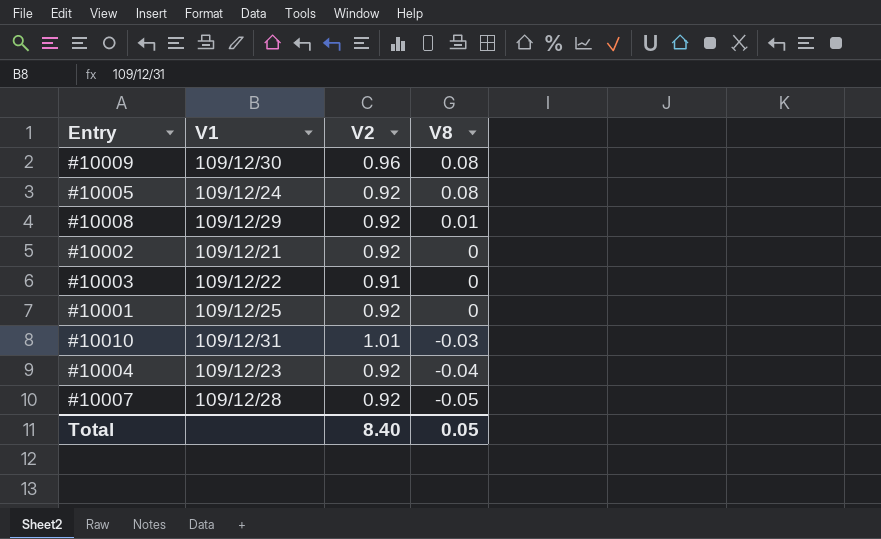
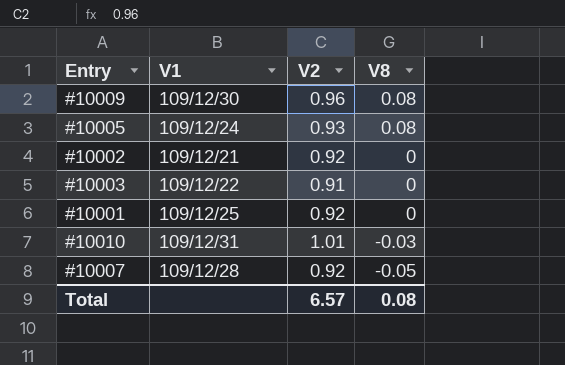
row #10008: 109/12/29 | 0.92 | 0.01 -> none
row #10004: 109/12/23 | 0.92 | -0.04 -> none
#10005 | V2: 0.92 -> 0.93
Total | V2: 8.40 -> 6.57
Total | V8: 0.05 -> 0.08

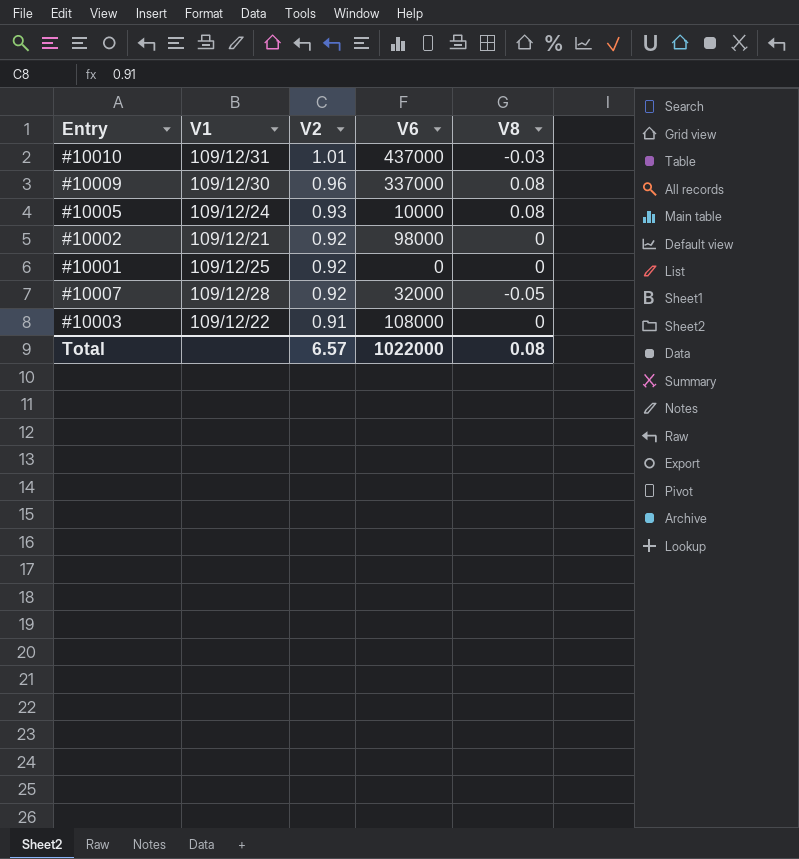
row order: V8 descending -> V2 descending
column V6 | position: none -> 4

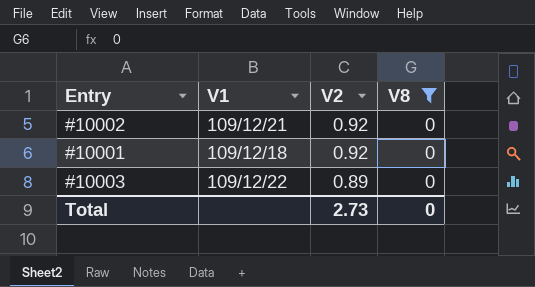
filter: none -> V8 = 0
column V6 | position: 4 -> none
#10001 | V1: 109/12/25 -> 109/12/18
#10003 | V2: 0.91 -> 0.89
Total | V2: 6.57 -> 2.73
Total | V8: 0.08 -> 0

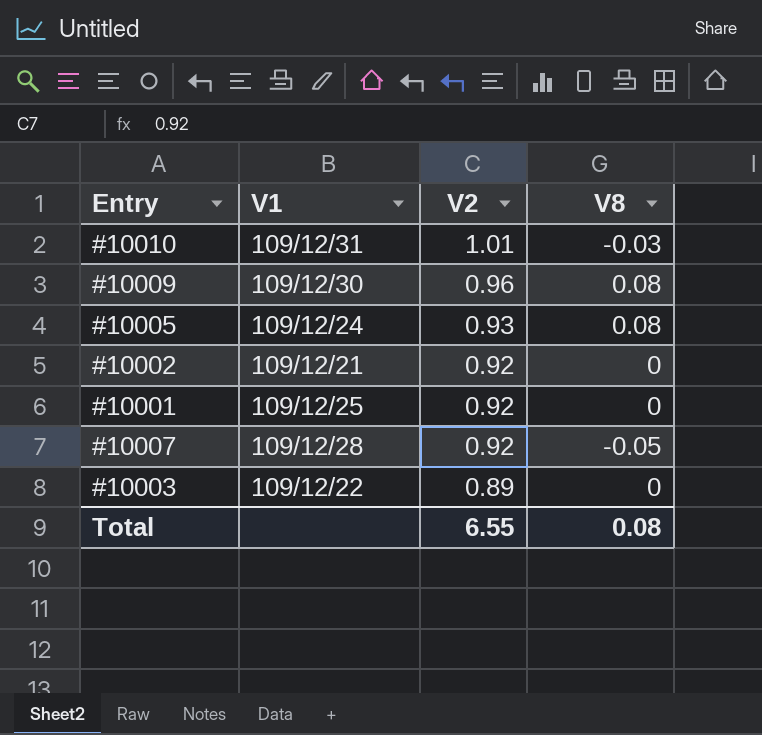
filter: V8 = 0 -> none
#10001 | V1: 109/12/18 -> 109/12/25
Total | V2: 2.73 -> 6.55
Total | V8: 0 -> 0.08

